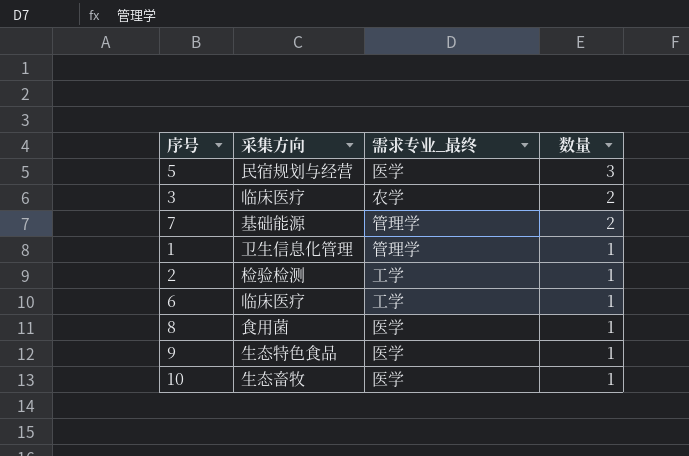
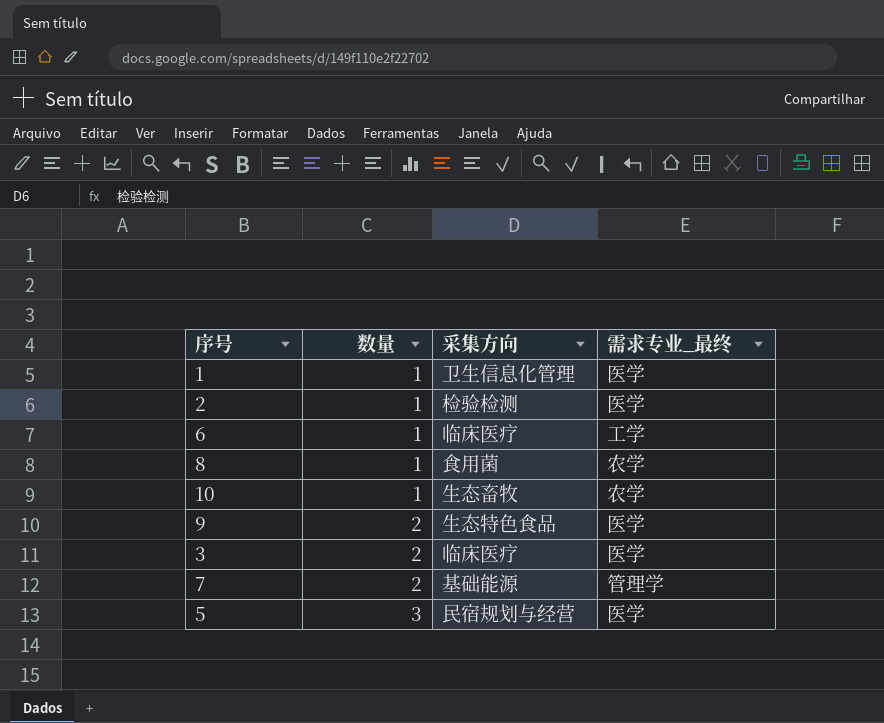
row order: 数量 descending -> 数量 ascending
column 数量 | position: 4 -> 2
1 | 需求专业_最终: 管理学 -> 医学
2 | 需求专业_最终: 工学 -> 医学
8 | 需求专业_最终: 医学 -> 农学
10 | 需求专业_最终: 医学 -> 农学
9 | 数量: 1 -> 2
3 | 需求专业_最终: 农学 -> 医学

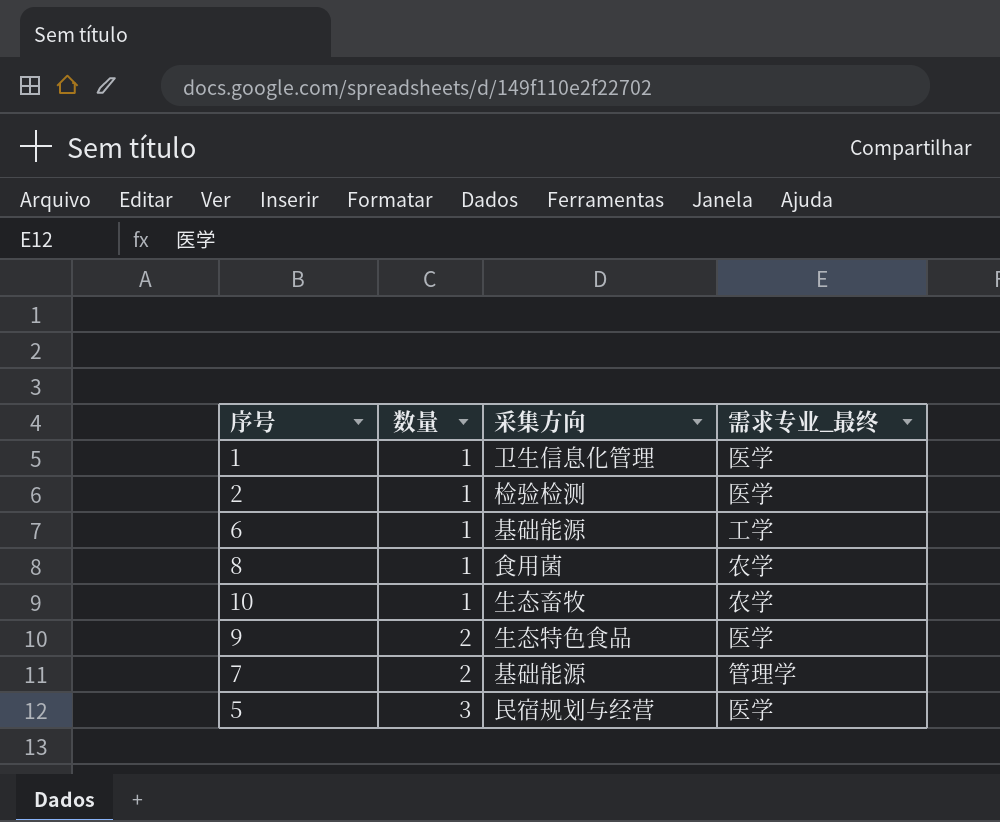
row 3: 2 | 临床医疗 | 医学 -> none
6 | 采集方向: 临床医疗 -> 基础能源

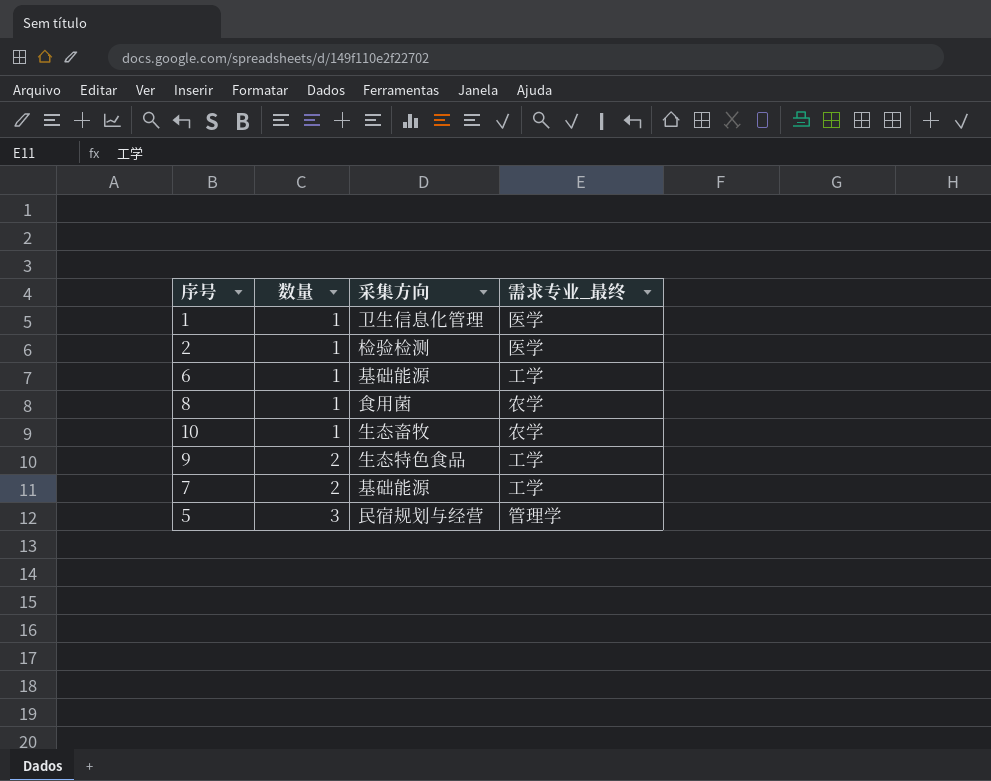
9 | 需求专业_最终: 医学 -> 工学
7 | 需求专业_最终: 管理学 -> 工学
5 | 需求专业_最终: 医学 -> 管理学

